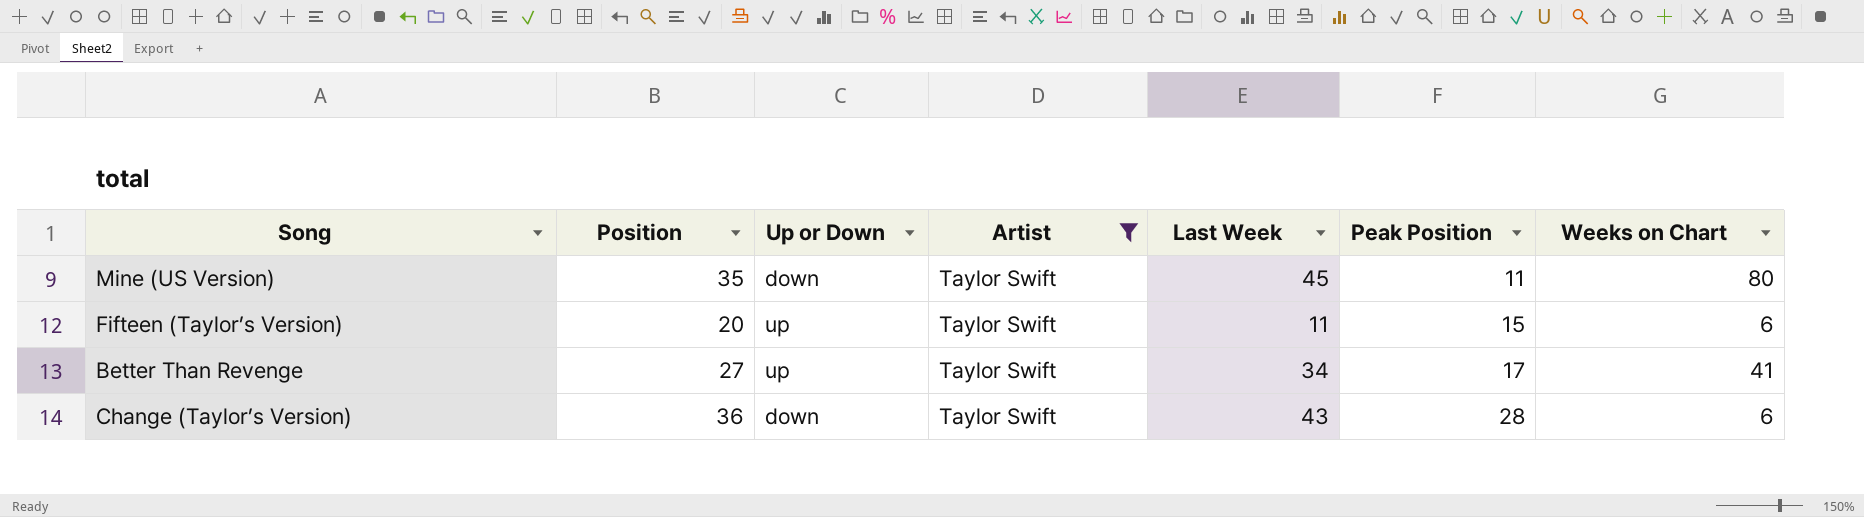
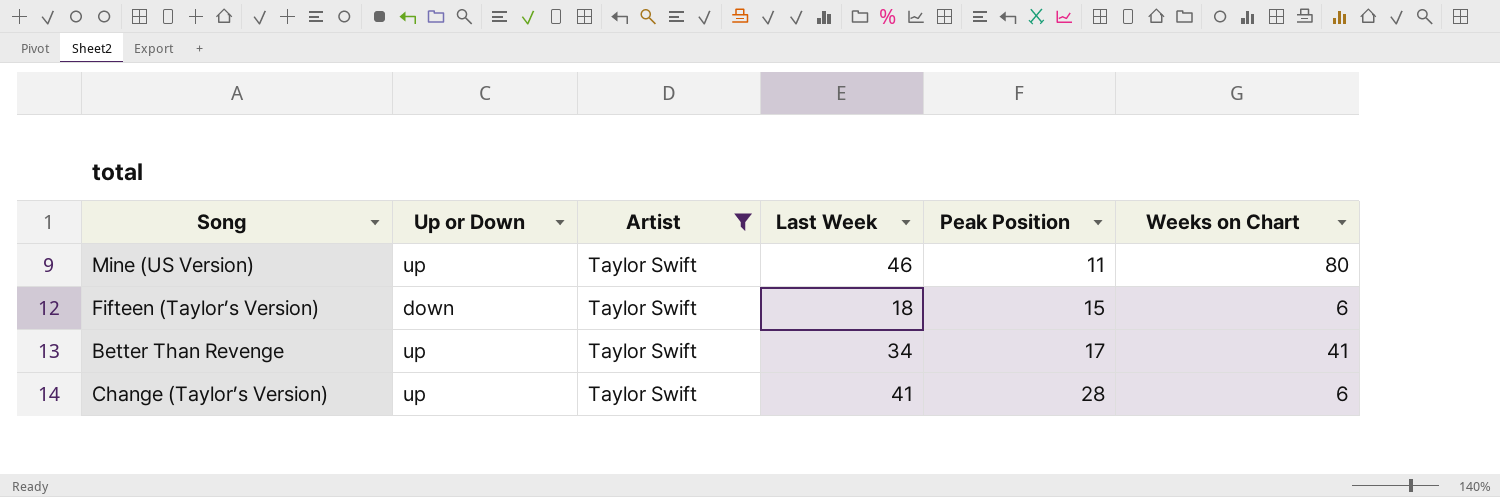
column Position | position: 2 -> none
Mine (US Version) | Up or Down: down -> up
Mine (US Version) | Last Week: 45 -> 46
Fifteen (Taylor’s Version) | Up or Down: up -> down
Fifteen (Taylor’s Version) | Last Week: 11 -> 18
Change (Taylor’s Version) | Up or Down: down -> up
Change (Taylor’s Version) | Last Week: 43 -> 41

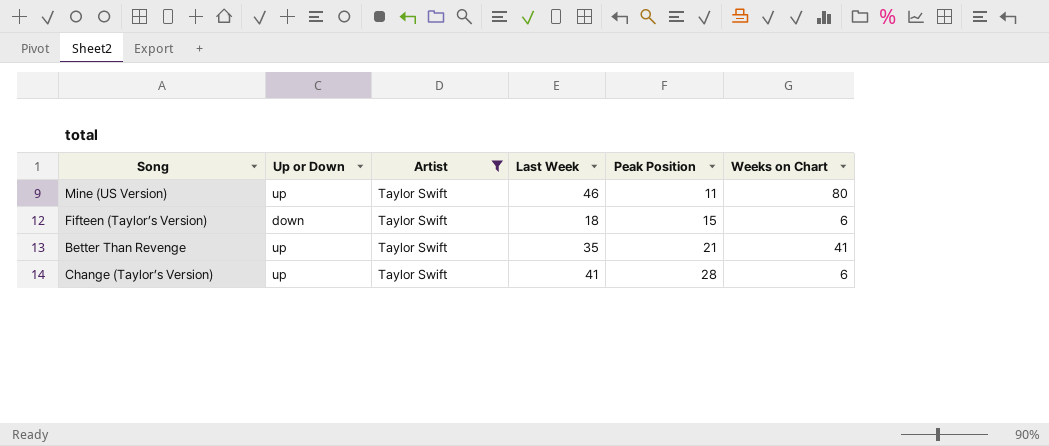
Better Than Revenge | Last Week: 34 -> 35
Better Than Revenge | Peak Position: 17 -> 21

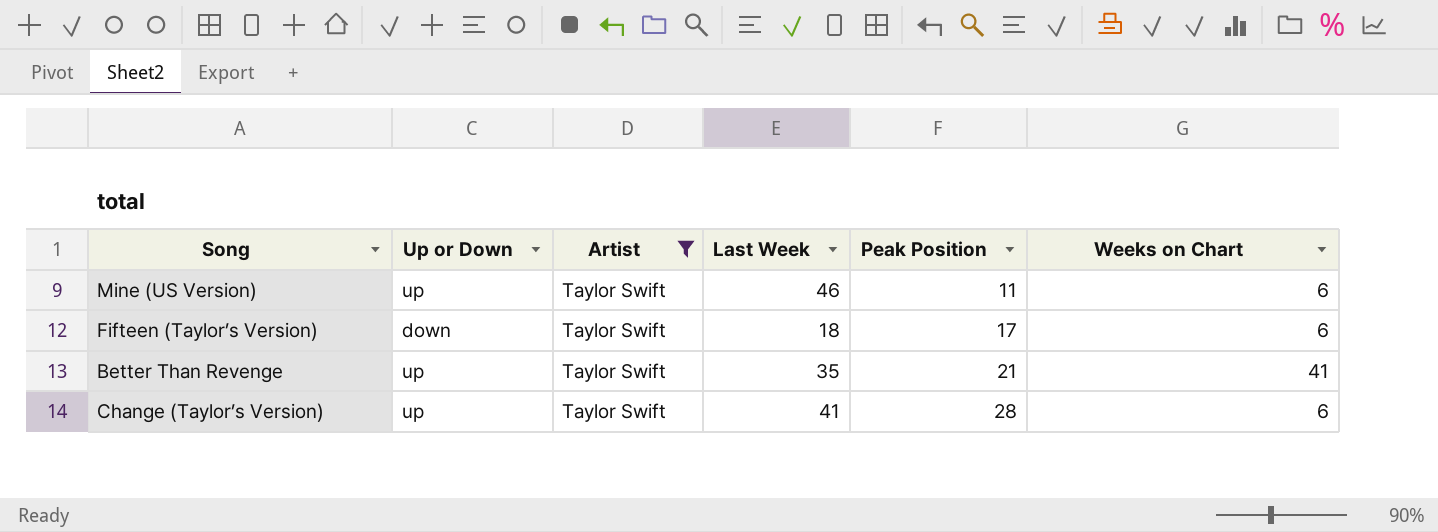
Mine (US Version) | Weeks on Chart: 80 -> 6
Fifteen (Taylor’s Version) | Peak Position: 15 -> 17

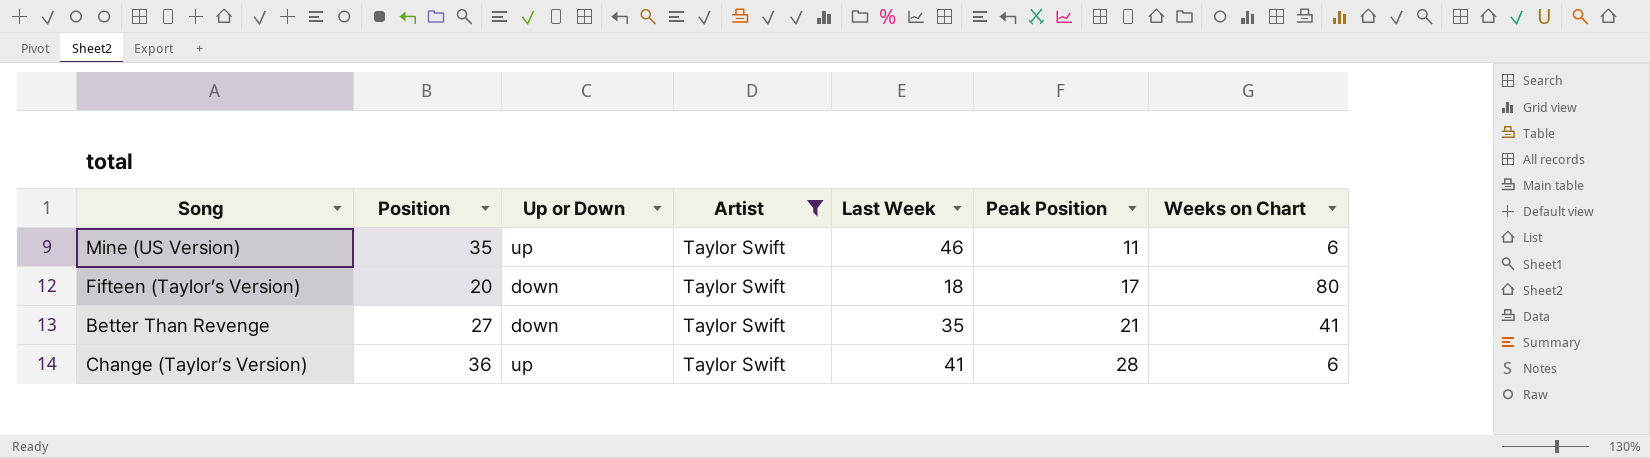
column Position | position: none -> 2
Fifteen (Taylor’s Version) | Weeks on Chart: 6 -> 80
Better Than Revenge | Up or Down: up -> down

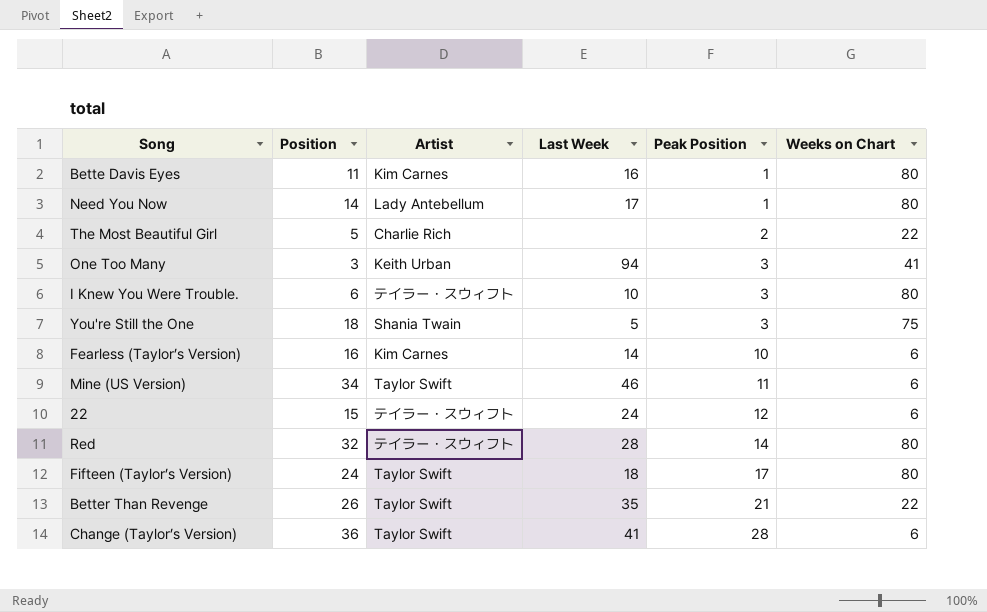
filter: Artist = Taylor Swift -> none
column Up or Down | position: 3 -> none
Mine (US Version) | Position: 35 -> 34
Fifteen (Taylor’s Version) | Position: 20 -> 24
Better Than Revenge | Position: 27 -> 26
Better Than Revenge | Weeks on Chart: 41 -> 22

